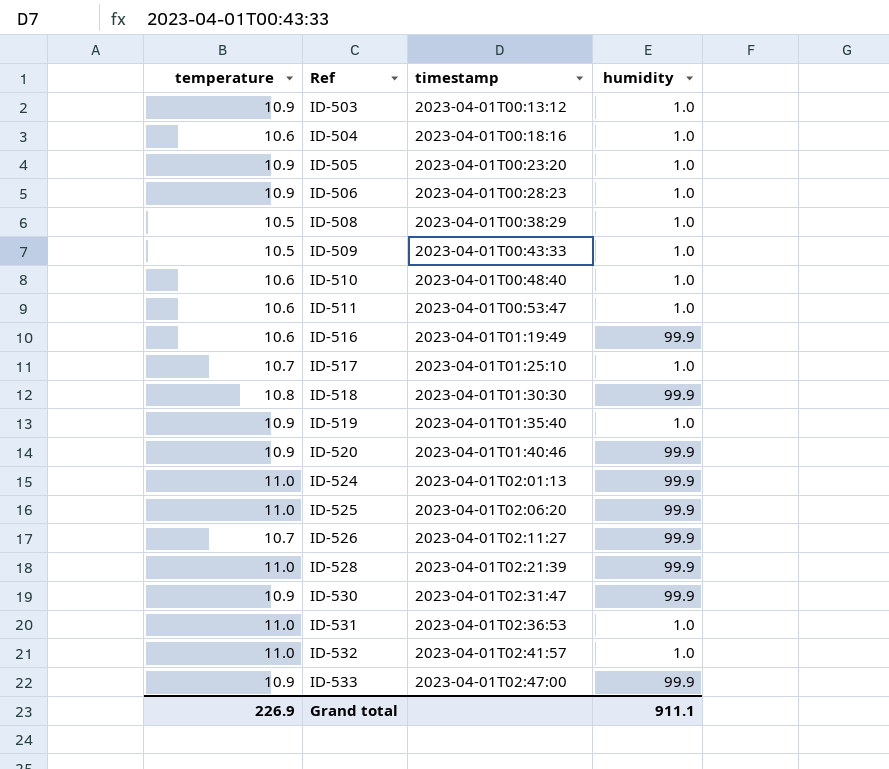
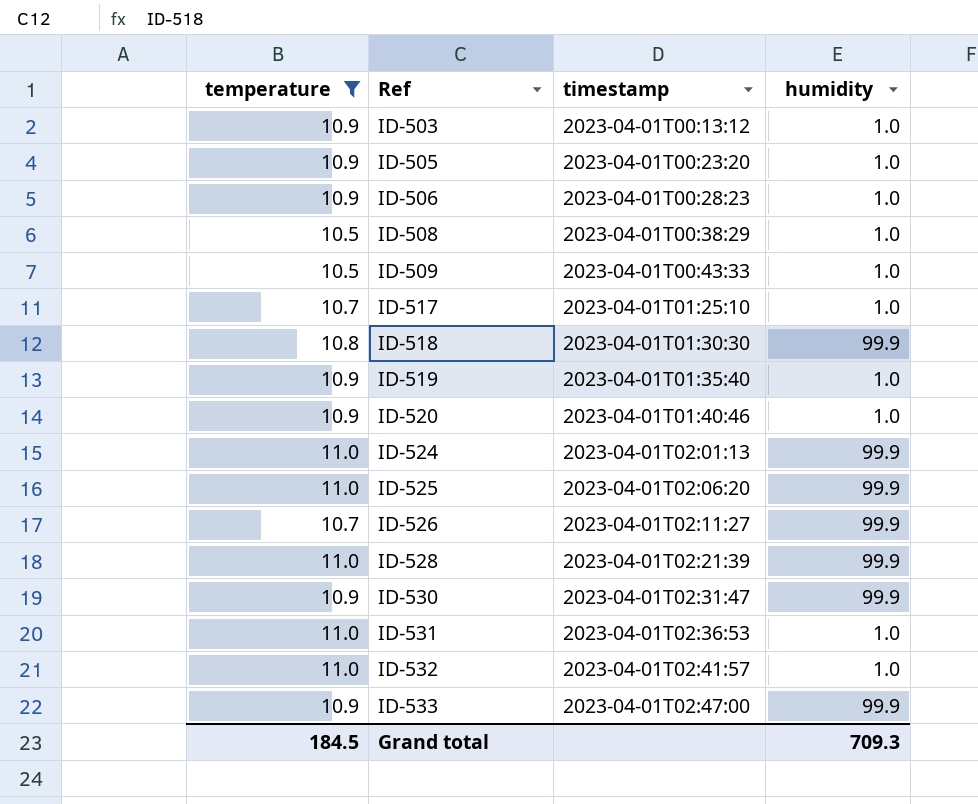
filter: none -> temperature != 10.6
ID-520 | humidity: 99.9 -> 1.0
Grand total | temperature: 226.9 -> 184.5
Grand total | humidity: 911.1 -> 709.3

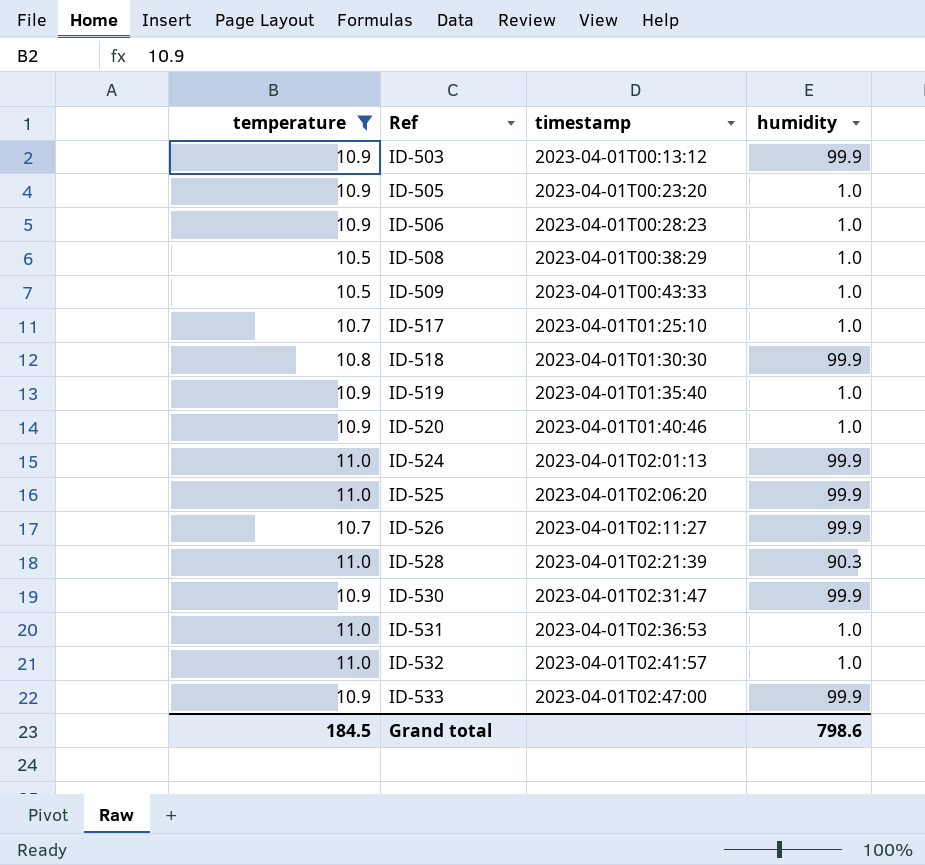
ID-503 | humidity: 1.0 -> 99.9
ID-528 | humidity: 99.9 -> 90.3
Grand total | humidity: 709.3 -> 798.6

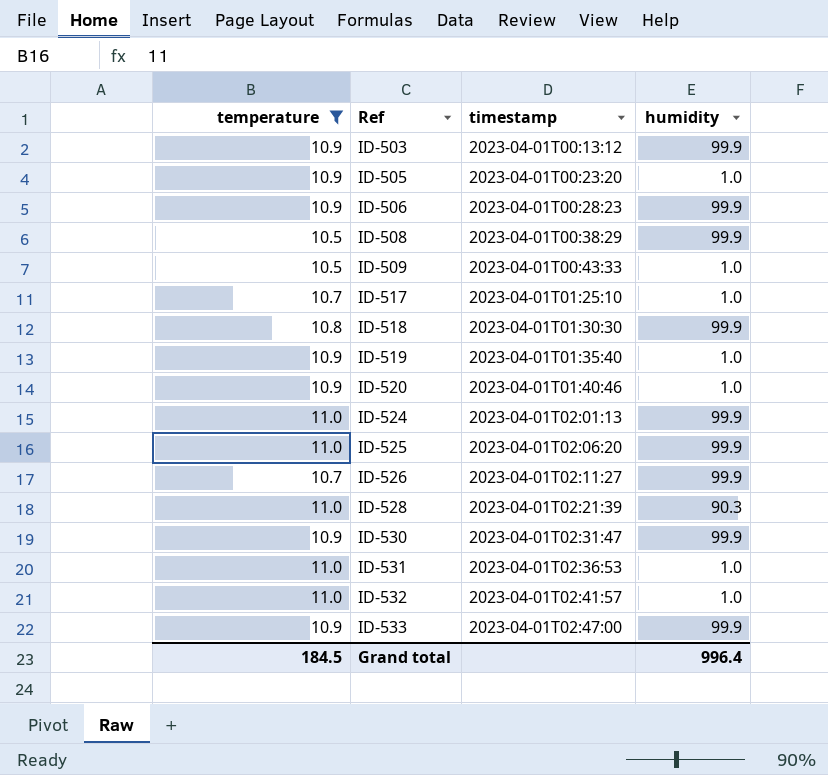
ID-506 | humidity: 1.0 -> 99.9
ID-508 | humidity: 1.0 -> 99.9
Grand total | humidity: 798.6 -> 996.4

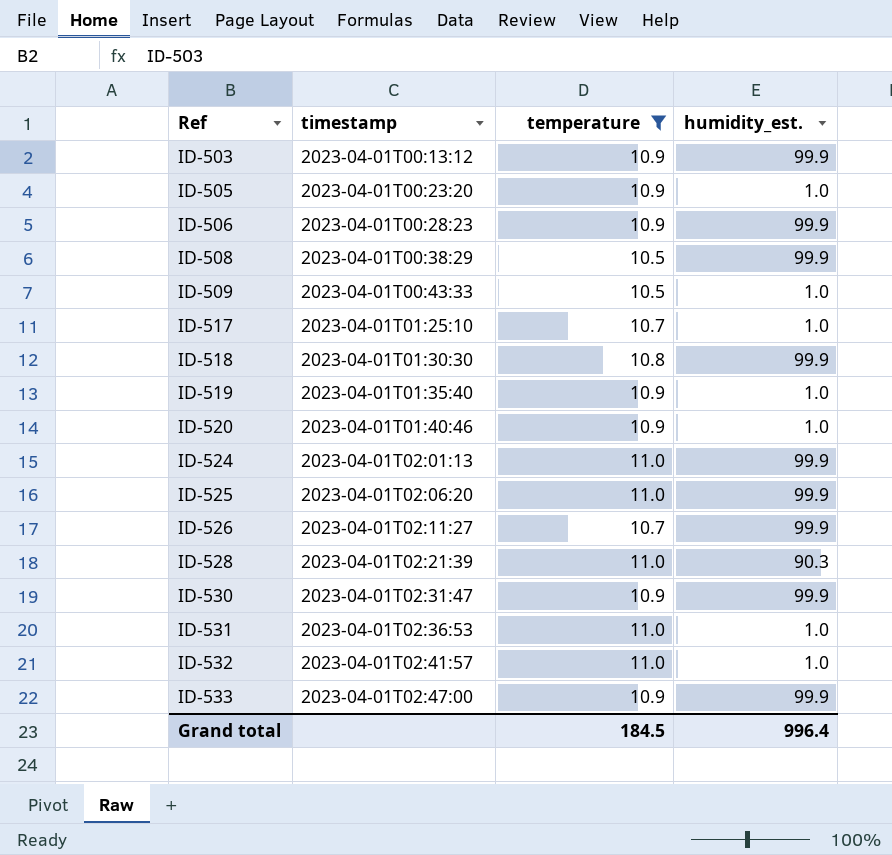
column temperature | position: 1 -> 3
column name: humidity -> humidity_est.

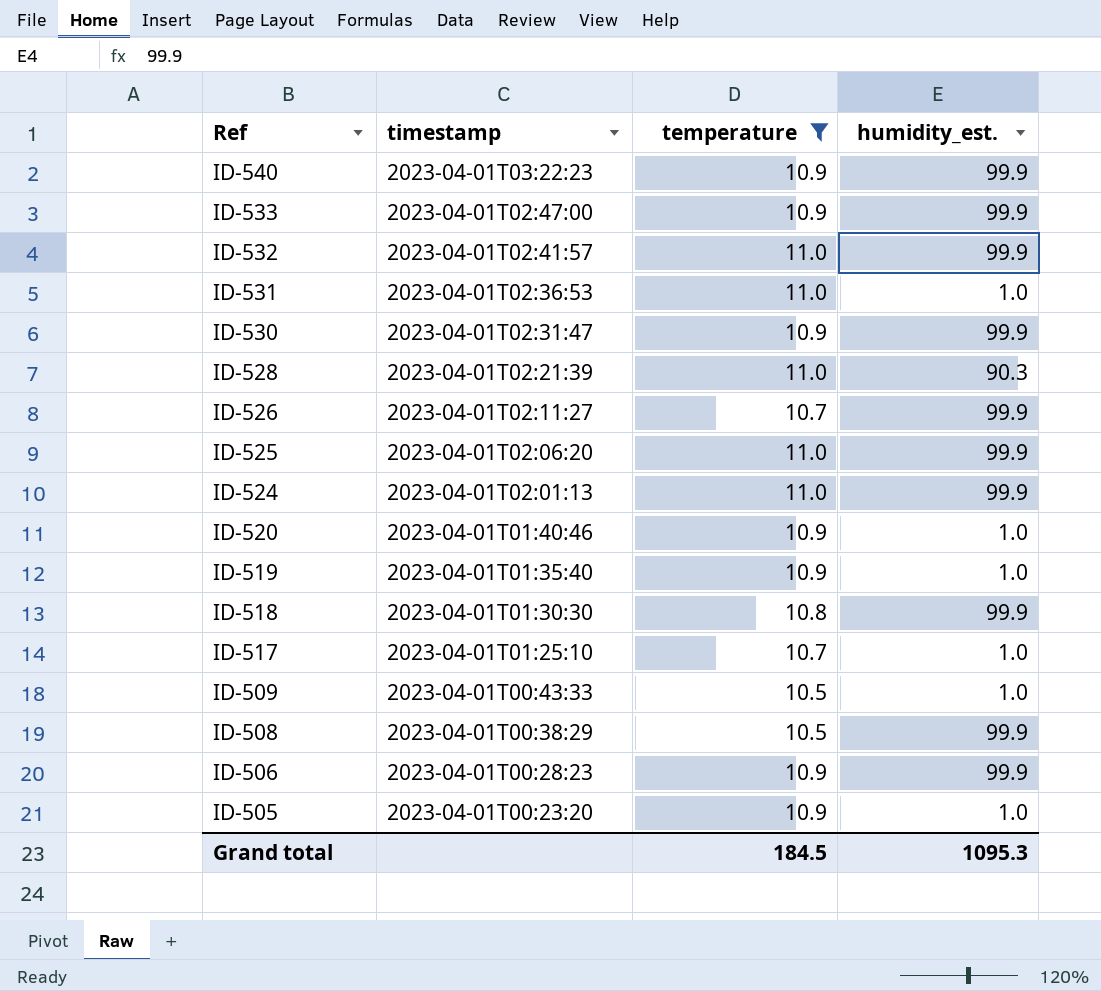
row order: Ref ascending -> Ref descending
row ID-503: 2023-04-01T00:13:12 | 10.9 | 99.9 -> none
row ID-540: none -> 2023-04-01T03:22:23 | 10.9 | 99.9
ID-532 | humidity_est.: 1.0 -> 99.9
Grand total | humidity_est.: 996.4 -> 1095.3

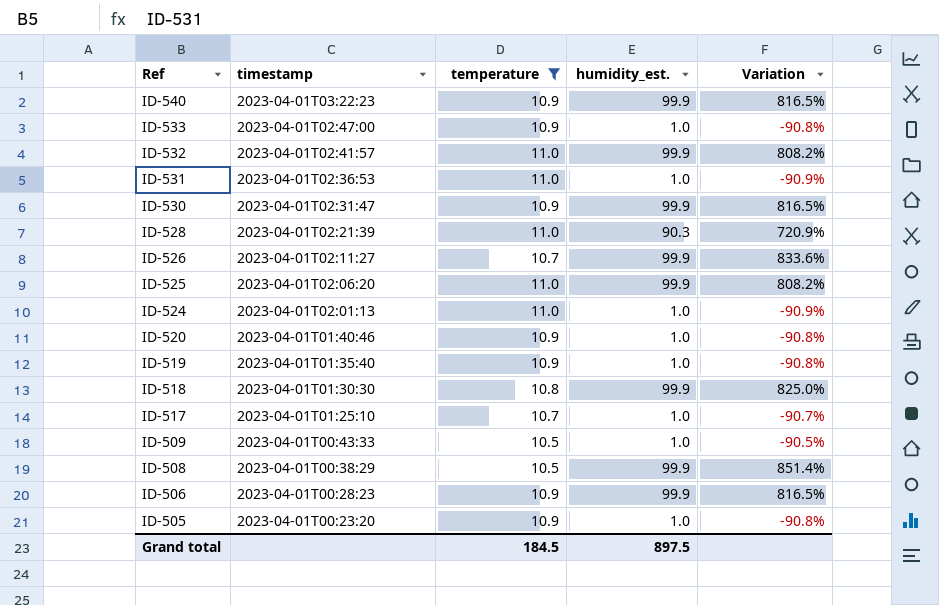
column Variation | formula: none -> ([humidity_est.] - [temperature]) / [temperature]
ID-533 | humidity_est.: 99.9 -> 1.0
ID-524 | humidity_est.: 99.9 -> 1.0
Grand total | humidity_est.: 1095.3 -> 897.5

